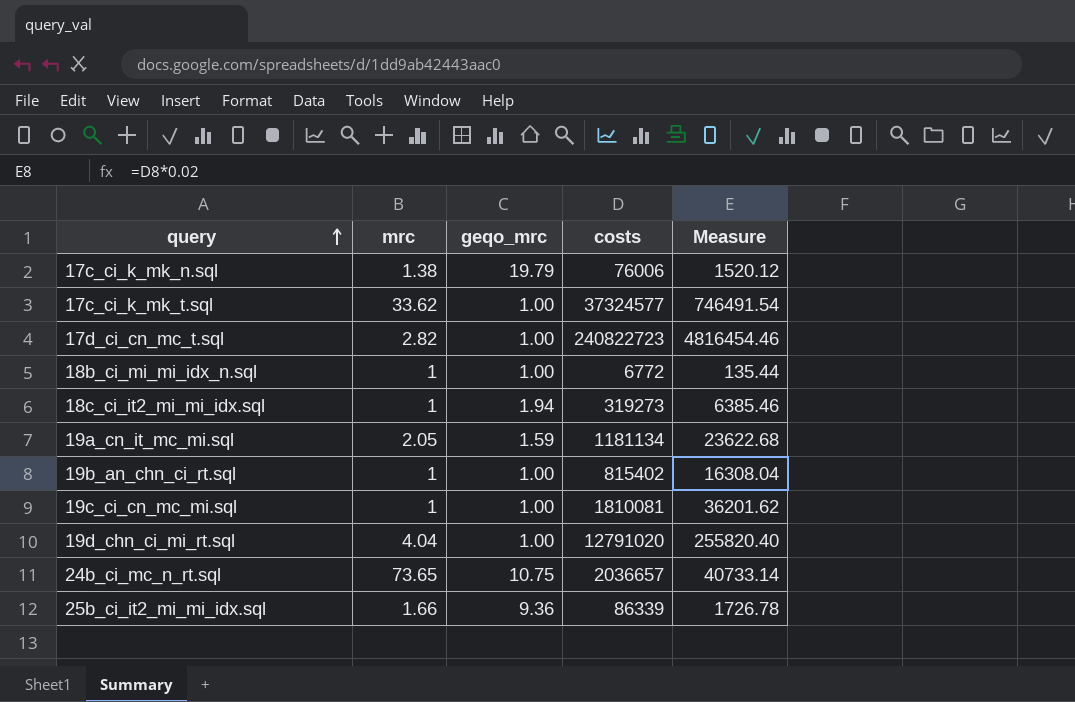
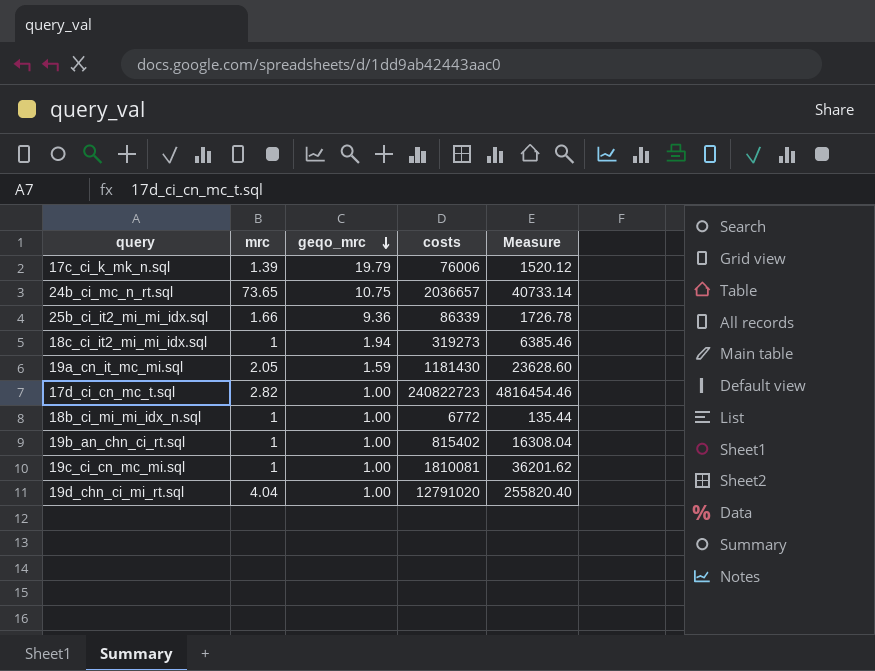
row order: query ascending -> geqo_mrc descending
row 17c_ci_k_mk_t.sql: 33.62 | 1.00 | 37324577 | 746491.54 -> none
17c_ci_k_mk_n.sql | mrc: 1.38 -> 1.39
19a_cn_it_mc_mi.sql | costs: 1181134 -> 1181430
19a_cn_it_mc_mi.sql | Measure: 23622.68 -> 23628.60

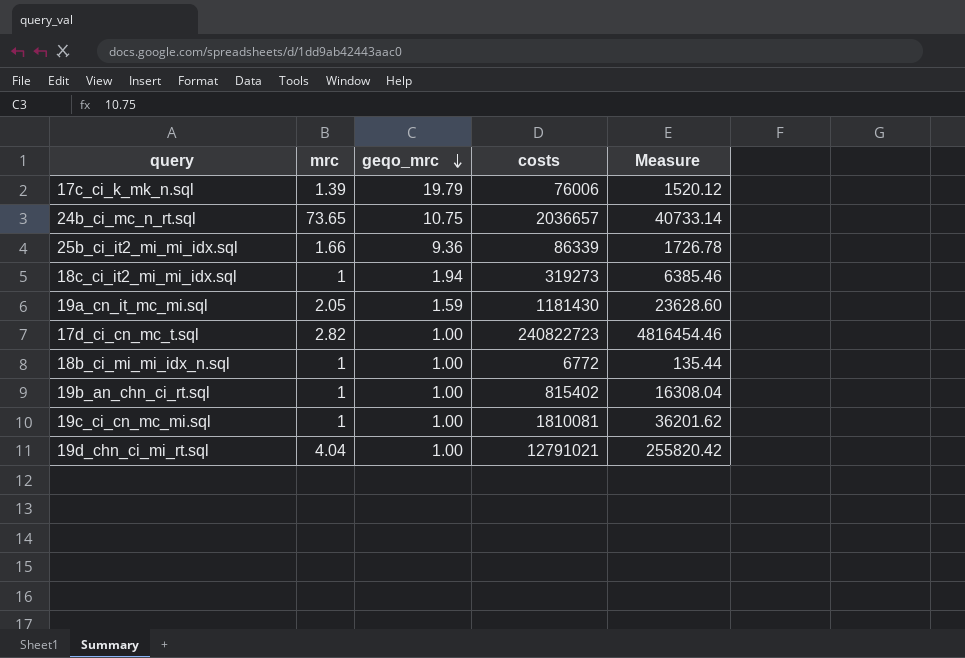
19d_chn_ci_mi_rt.sql | costs: 12791020 -> 12791021
19d_chn_ci_mi_rt.sql | Measure: 255820.40 -> 255820.42

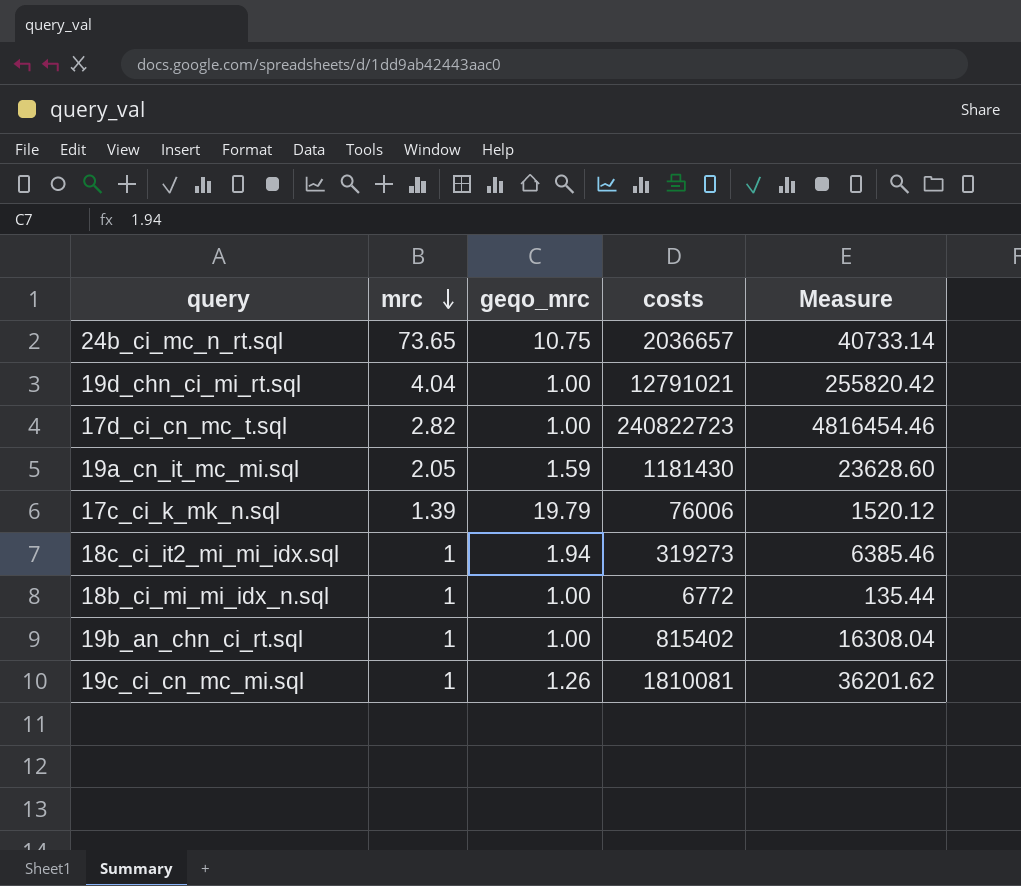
row order: geqo_mrc descending -> mrc descending
row 25b_ci_it2_mi_mi_idx.sql: 1.66 | 9.36 | 86339 | 1726.78 -> none
19c_ci_cn_mc_mi.sql | geqo_mrc: 1.00 -> 1.26

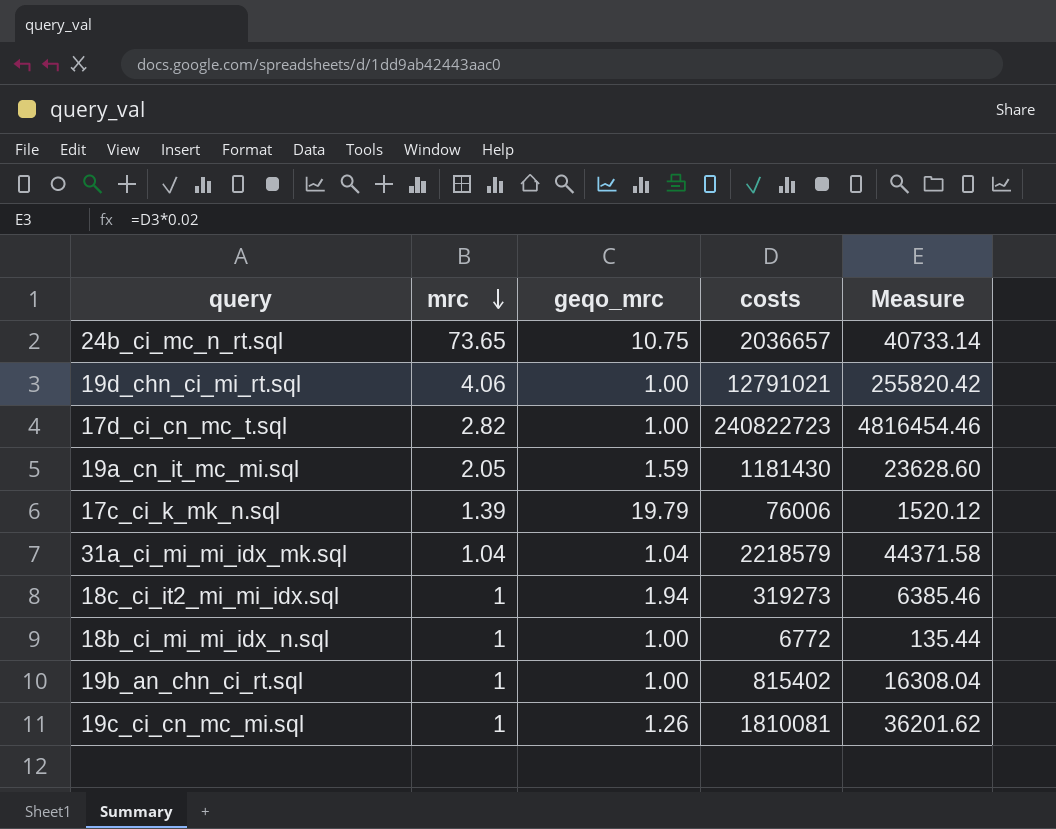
19d_chn_ci_mi_rt.sql | mrc: 4.04 -> 4.06
row 31a_ci_mi_mi_idx_mk.sql: none -> 1.04 | 1.04 | 2218579 | 44371.58

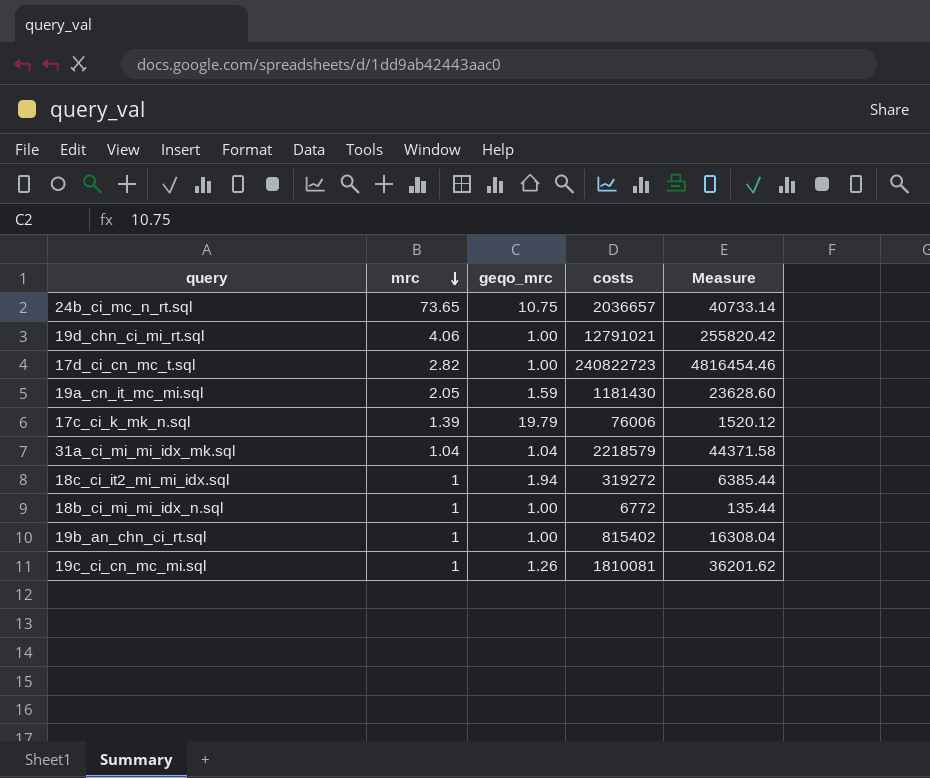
18c_ci_it2_mi_mi_idx.sql | costs: 319273 -> 319272
18c_ci_it2_mi_mi_idx.sql | Measure: 6385.46 -> 6385.44

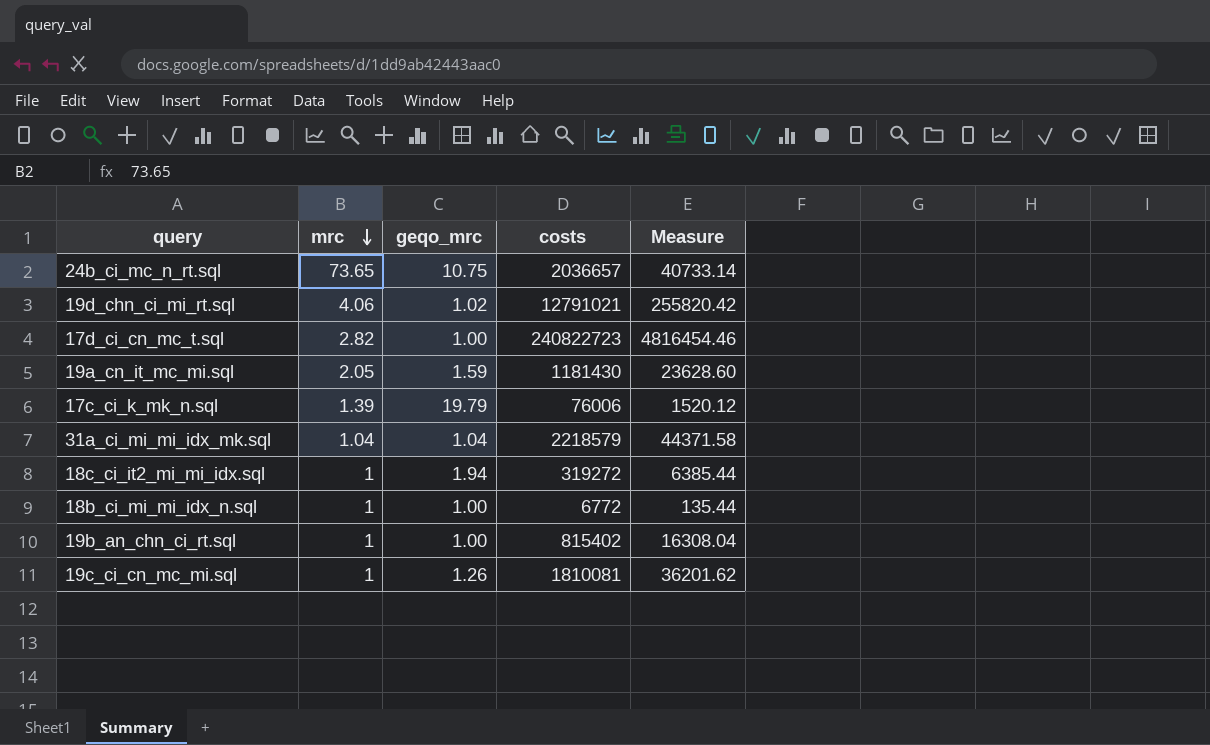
19d_chn_ci_mi_rt.sql | geqo_mrc: 1.00 -> 1.02

